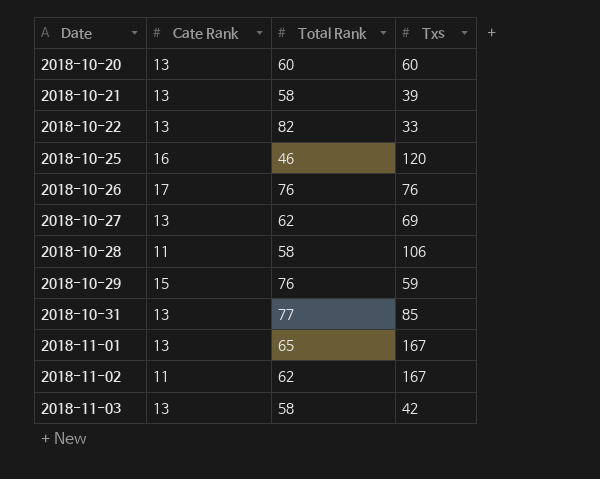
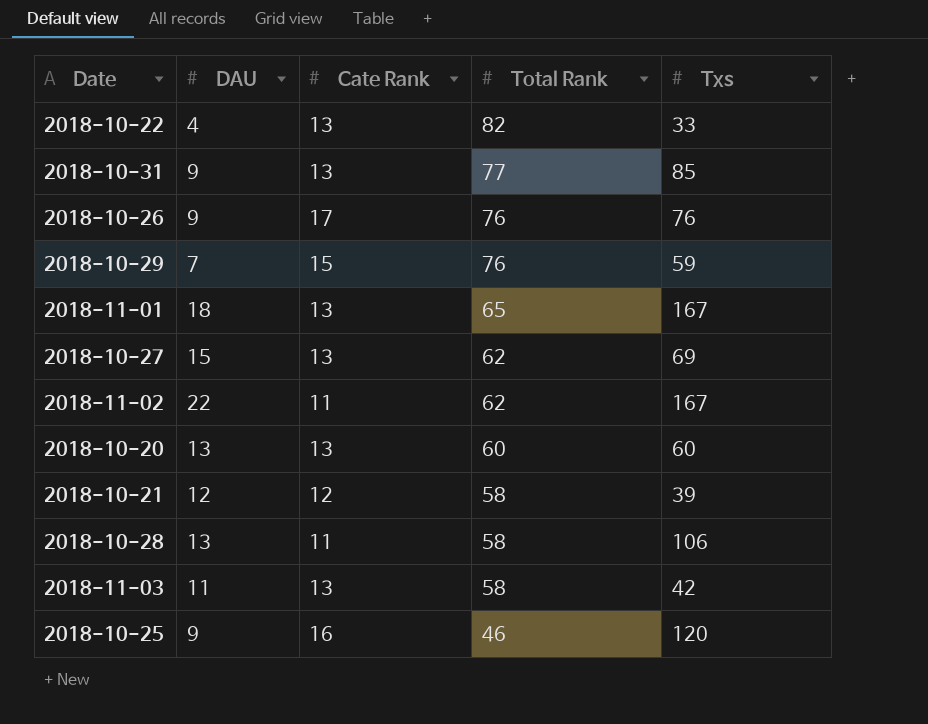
row order: Date ascending -> Total Rank descending
column DAU | position: none -> 2
2018-10-21 | Cate Rank: 13 -> 12

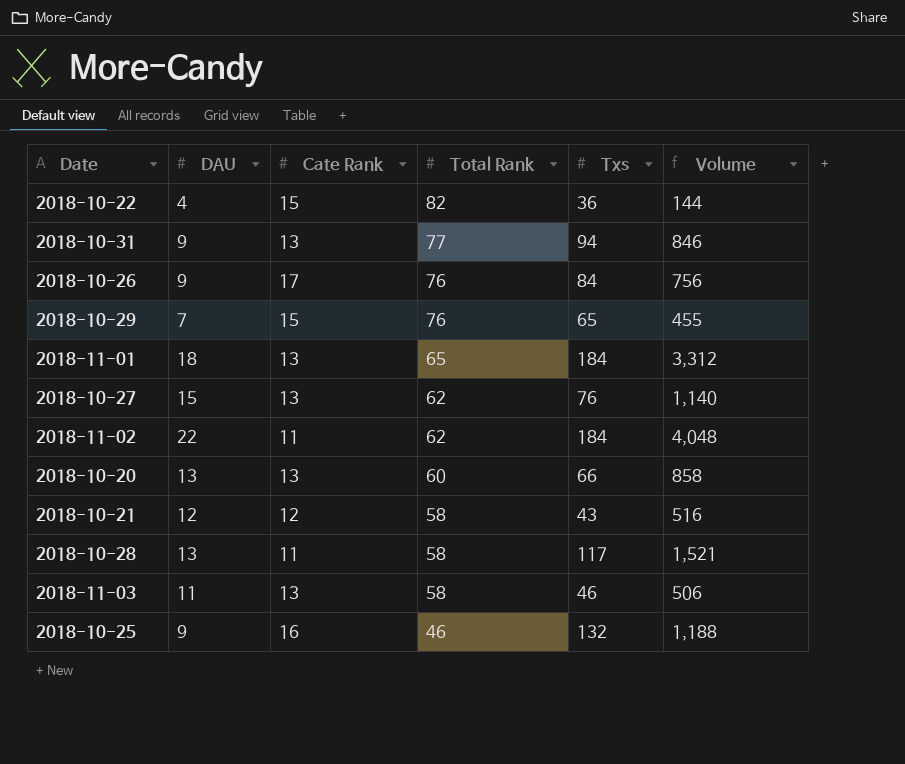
column Volume | formula: none -> [DAU] * [Txs]
2018-10-22 | Cate Rank: 13 -> 15
2018-10-22 | Txs: 33 -> 36
2018-10-31 | Txs: 85 -> 94
2018-10-26 | Txs: 76 -> 84
2018-10-29 | Txs: 59 -> 65
2018-11-01 | Txs: 167 -> 184
2018-10-27 | Txs: 69 -> 76
2018-11-02 | Txs: 167 -> 184
2018-10-20 | Txs: 60 -> 66
2018-10-21 | Txs: 39 -> 43
2018-10-28 | Txs: 106 -> 117
2018-11-03 | Txs: 42 -> 46
2018-10-25 | Txs: 120 -> 132

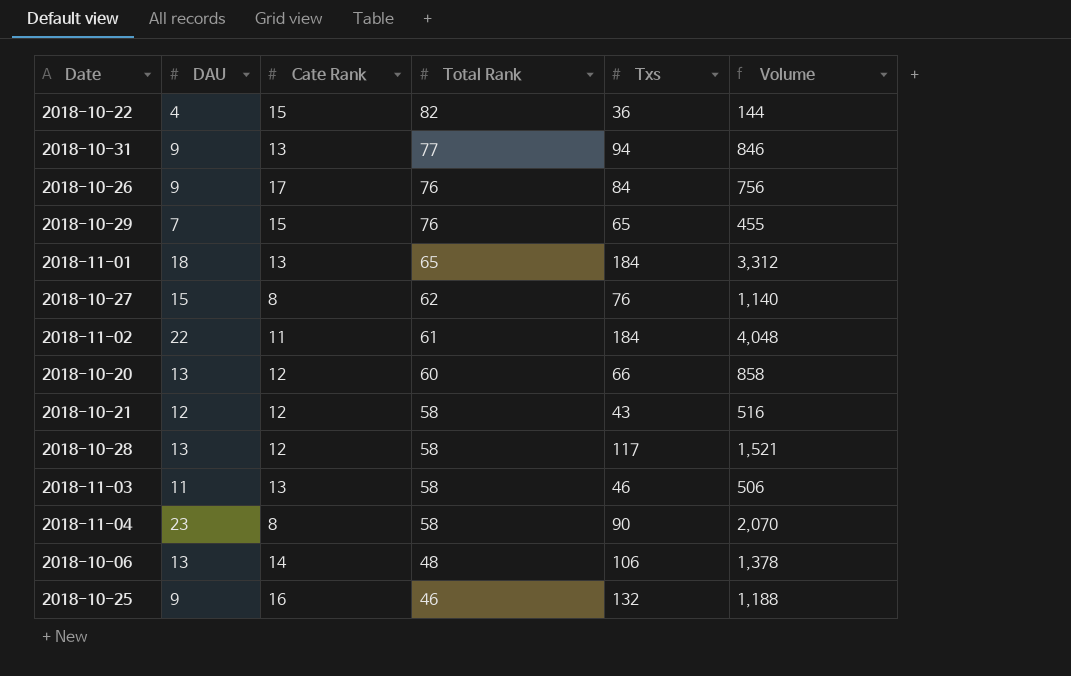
2018-10-27 | Cate Rank: 13 -> 8
2018-11-02 | Total Rank: 62 -> 61
2018-10-20 | Cate Rank: 13 -> 12
2018-10-28 | Cate Rank: 11 -> 12
row 2018-11-04: none -> 23 | 8 | 58 | 90 | 2,070
row 2018-10-06: none -> 13 | 14 | 48 | 106 | 1,378

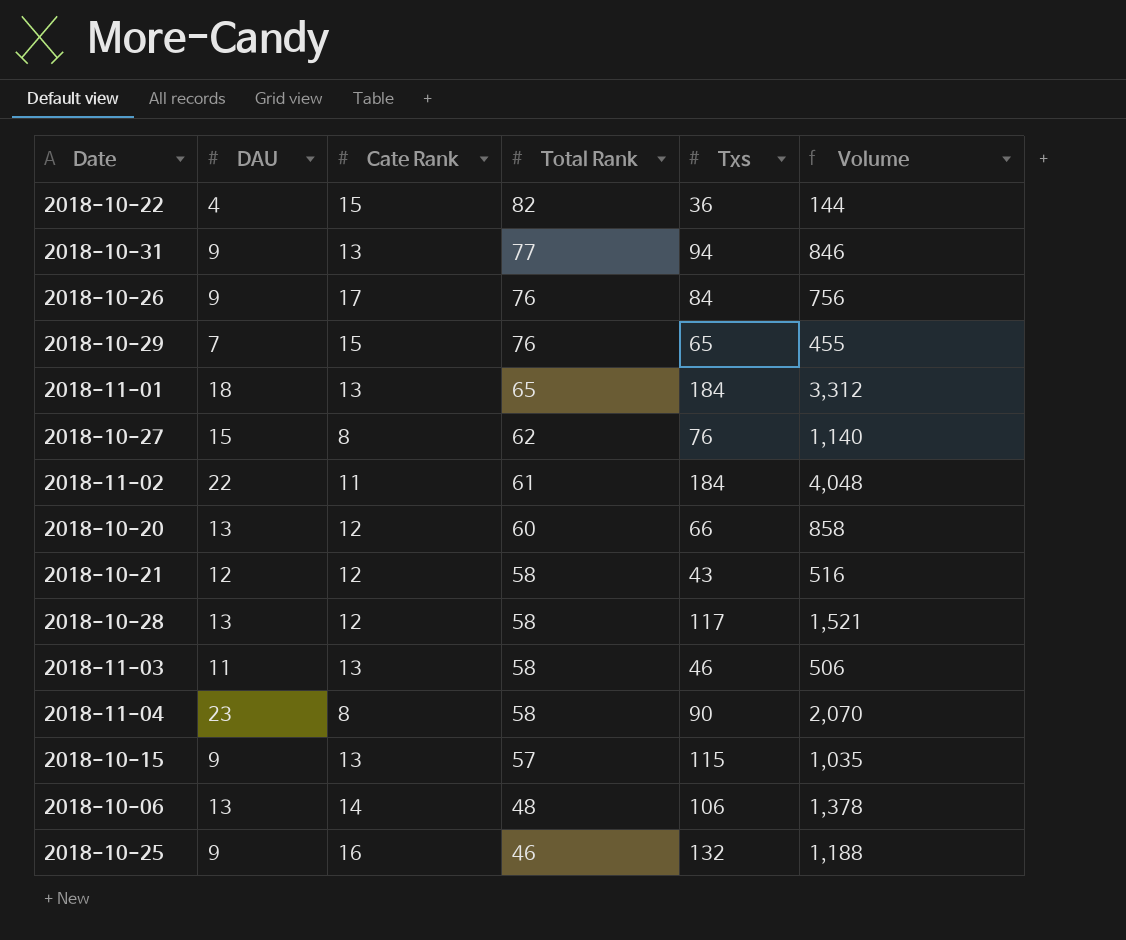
row 2018-10-15: none -> 9 | 13 | 57 | 115 | 1,035

